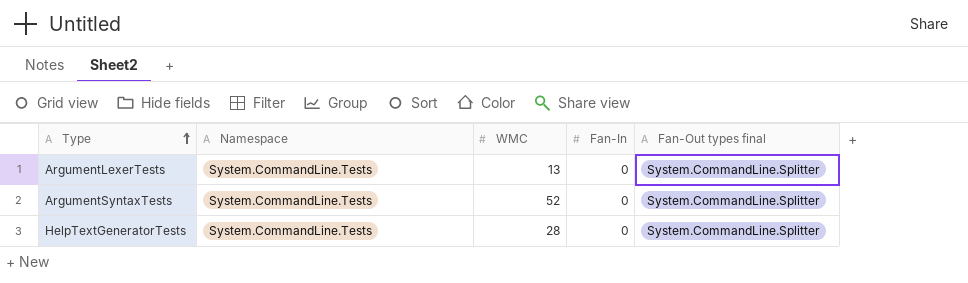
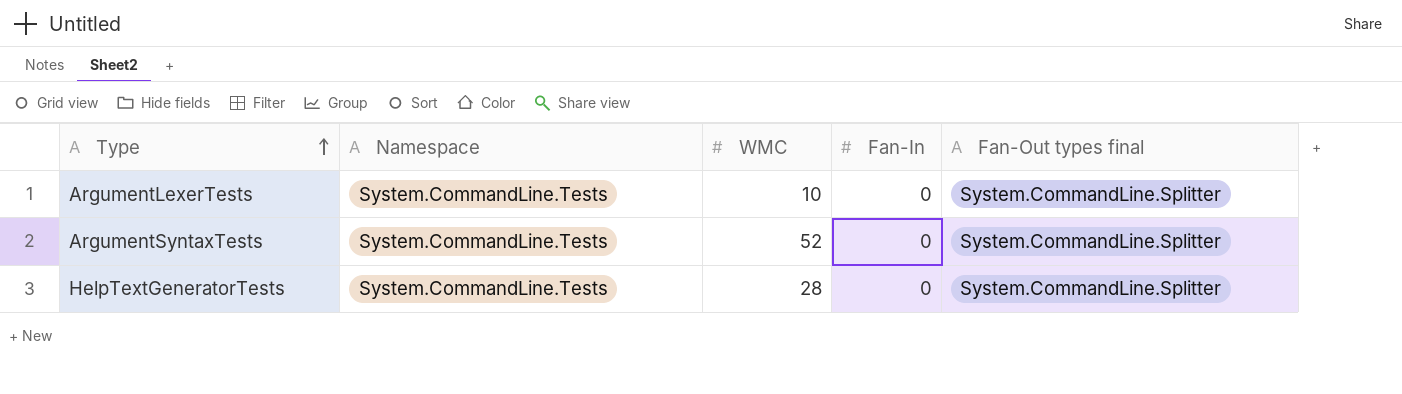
ArgumentLexerTests | WMC: 13 -> 10

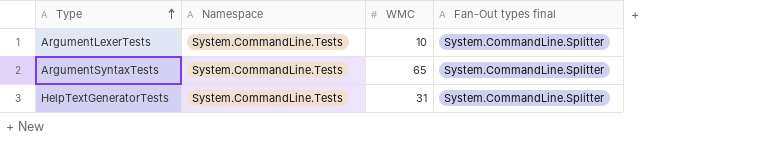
column Fan-In | position: 4 -> none
ArgumentSyntaxTests | WMC: 52 -> 65
HelpTextGeneratorTests | WMC: 28 -> 31

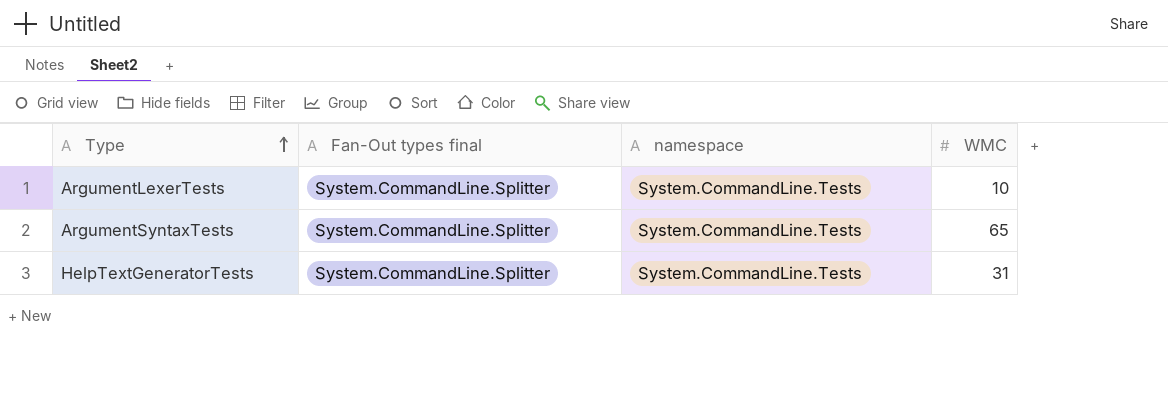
column Fan-Out types final | position: 4 -> 2
column name: Namespace -> namespace

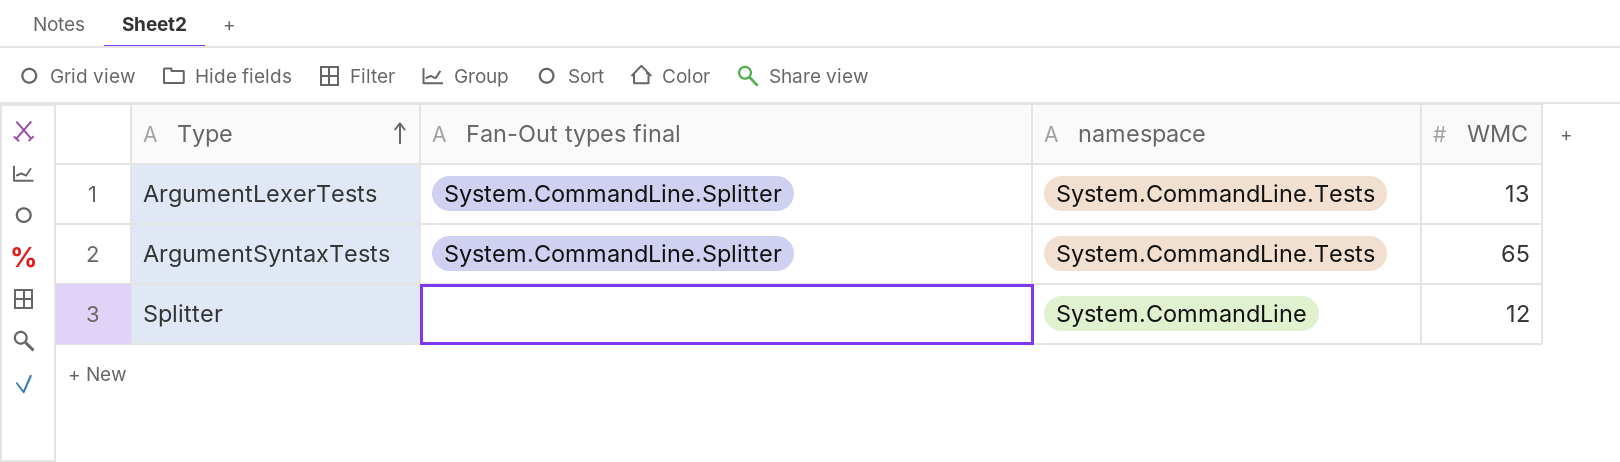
row HelpTextGeneratorTests: System.CommandLine.Splitter | System.CommandLine.Tests | 31 -> none
ArgumentLexerTests | WMC: 10 -> 13
row Splitter: none -> none | System.CommandLine | 12

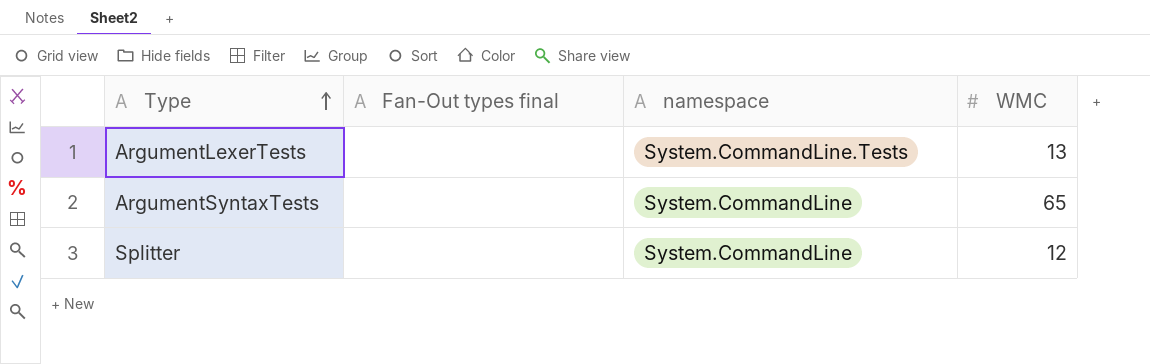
ArgumentLexerTests | Fan-Out types final: System.CommandLine.Splitter -> none
ArgumentSyntaxTests | Fan-Out types final: System.CommandLine.Splitter -> none
ArgumentSyntaxTests | namespace: System.CommandLine.Tests -> System.CommandLine

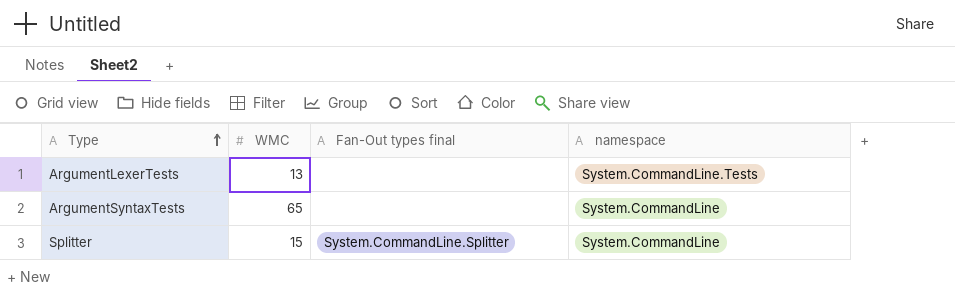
column WMC | position: 4 -> 2
Splitter | WMC: 12 -> 15
Splitter | Fan-Out types final: none -> System.CommandLine.Splitter

